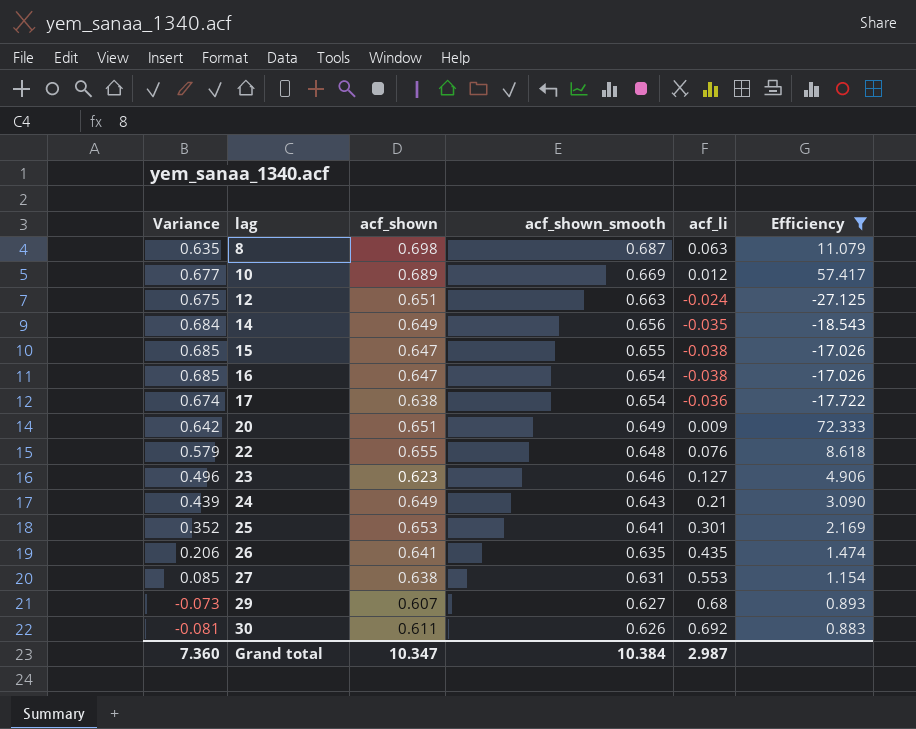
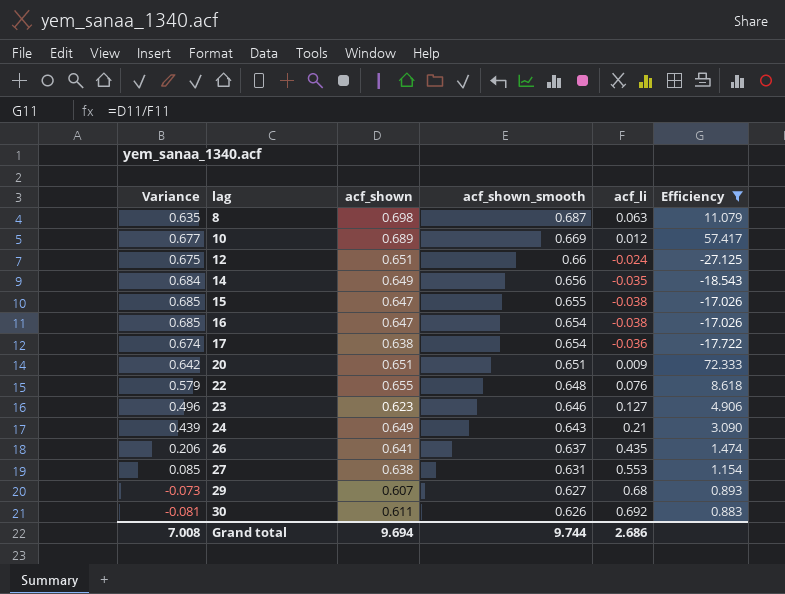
row 25: 0.352 | 0.653 | 0.641 | 0.301 | 2.169 -> none
12 | acf_shown_smooth: 0.663 -> 0.66
20 | acf_shown_smooth: 0.649 -> 0.651
26 | acf_shown_smooth: 0.635 -> 0.637
Grand total | Variance: 7.360 -> 7.008
Grand total | acf_shown: 10.347 -> 9.694
Grand total | acf_shown_smooth: 10.384 -> 9.744
Grand total | acf_li: 2.987 -> 2.686

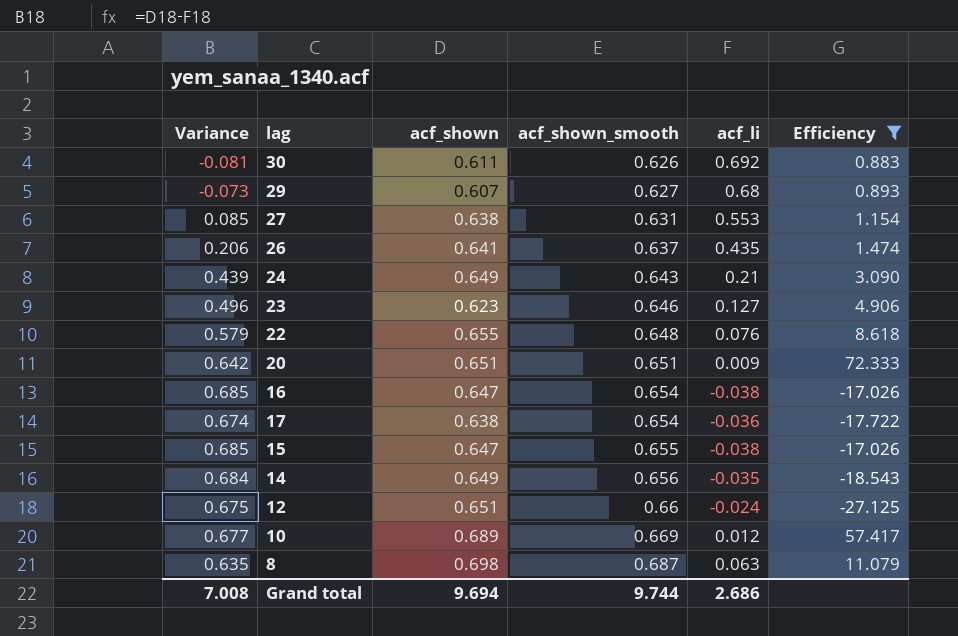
row order: lag ascending -> acf_shown_smooth ascending

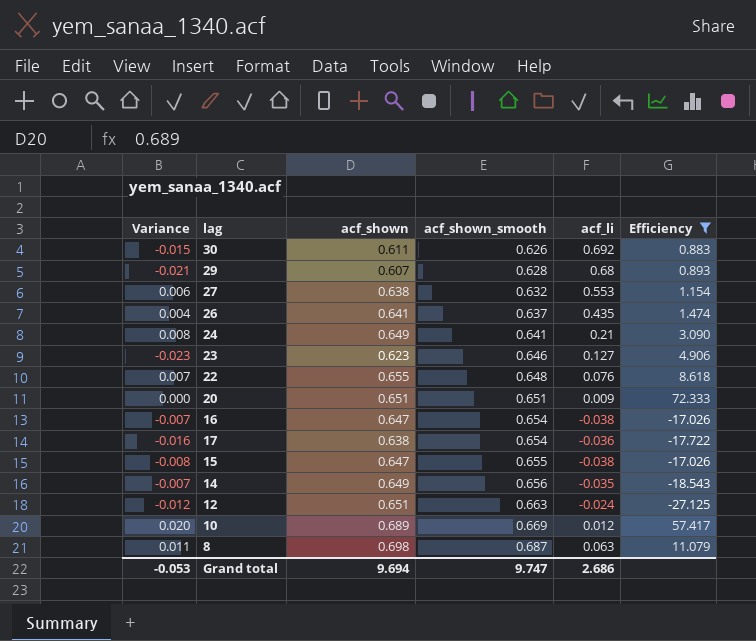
column Variance | formula: [acf_shown] - [acf_li] -> [acf_shown] - [acf_shown_smooth]
29 | acf_shown_smooth: 0.627 -> 0.628
27 | acf_shown_smooth: 0.631 -> 0.632
24 | acf_shown_smooth: 0.643 -> 0.641
12 | acf_shown_smooth: 0.66 -> 0.663
Grand total | Variance: 7.008 -> -0.053
Grand total | acf_shown_smooth: 9.744 -> 9.747

